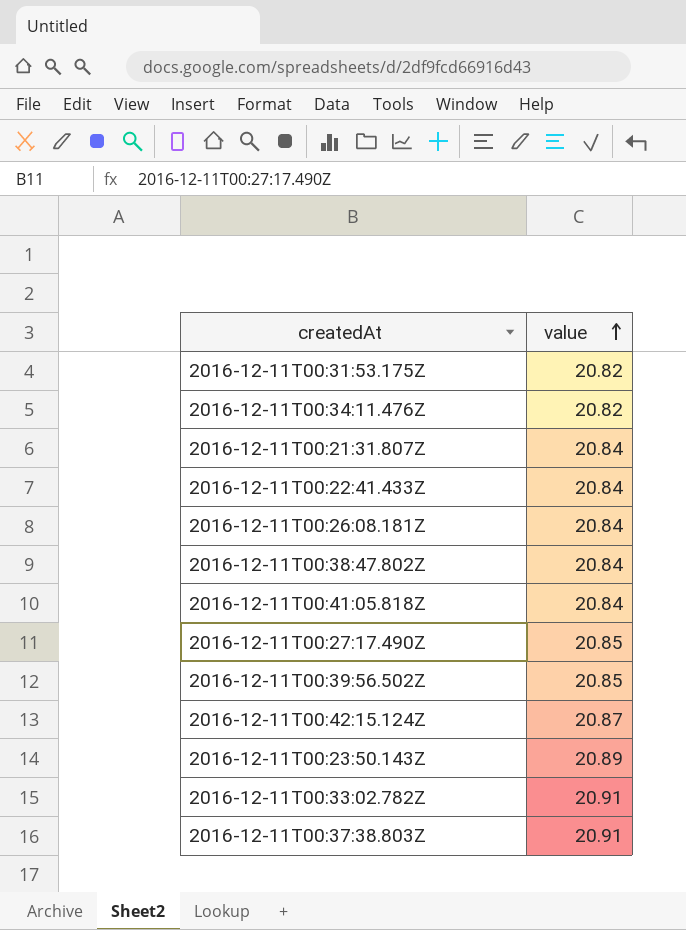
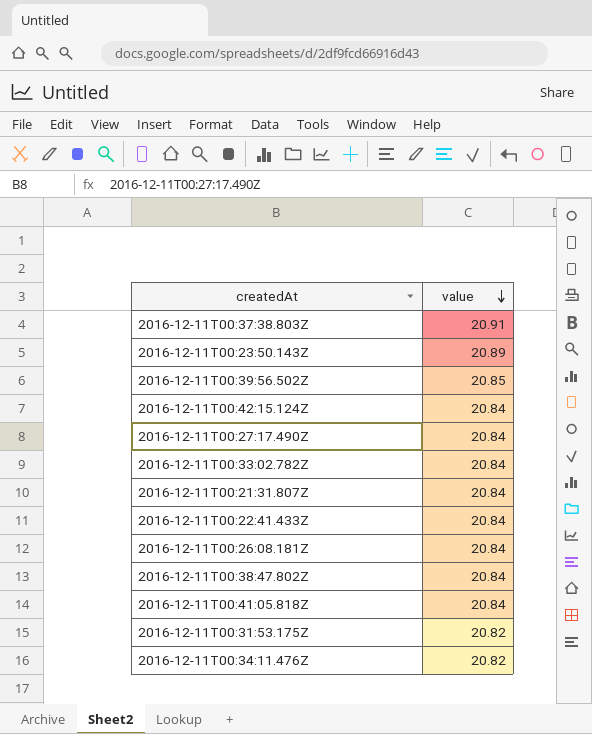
row order: value ascending -> value descending
2016-12-11T00:42:15.124Z | value: 20.87 -> 20.84
2016-12-11T00:27:17.490Z | value: 20.85 -> 20.84
2016-12-11T00:33:02.782Z | value: 20.91 -> 20.84

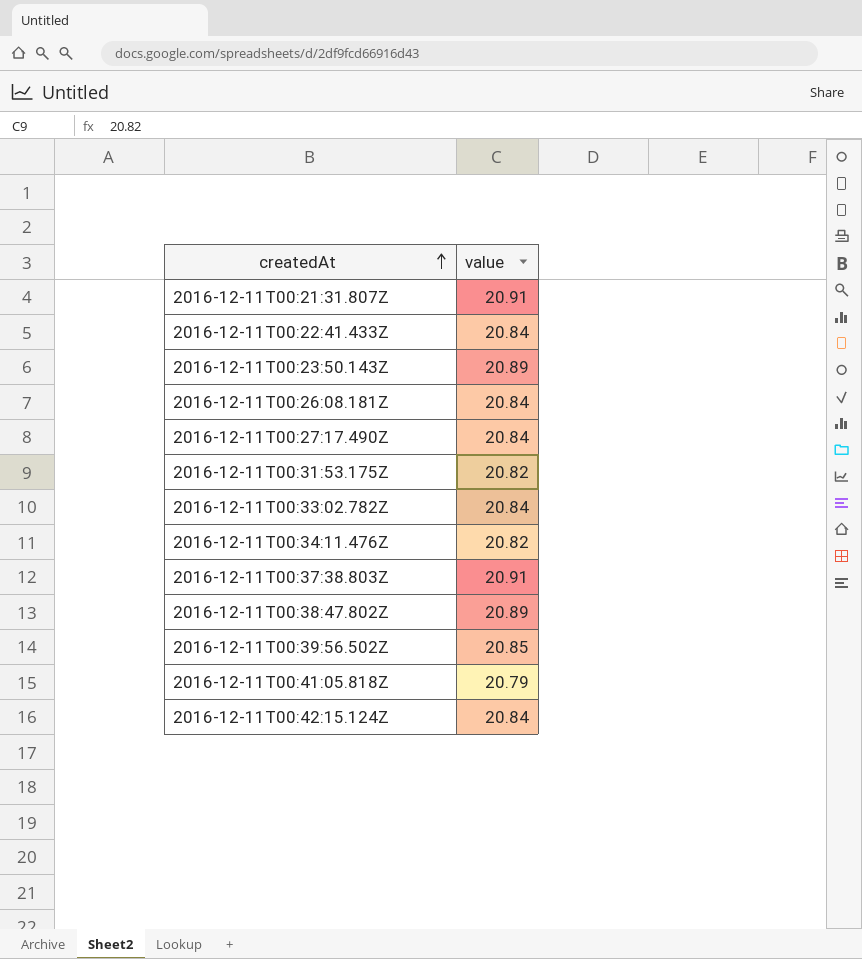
row order: value descending -> createdAt ascending
2016-12-11T00:21:31.807Z | value: 20.84 -> 20.91
2016-12-11T00:38:47.802Z | value: 20.84 -> 20.89
2016-12-11T00:41:05.818Z | value: 20.84 -> 20.79

